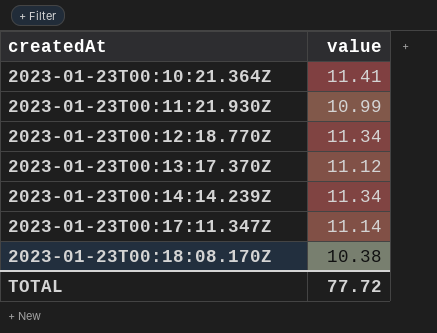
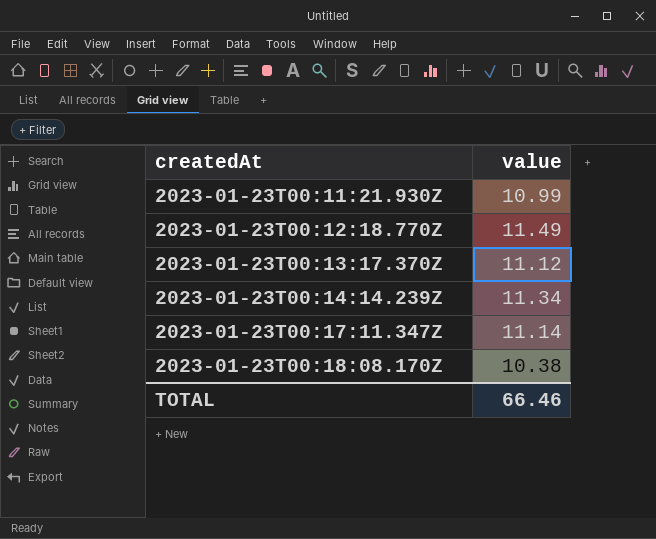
row 2023-01-23T00:10:21.364Z: 11.41 -> none
2023-01-23T00:12:18.770Z | value: 11.34 -> 11.49
TOTAL | value: 77.72 -> 66.46

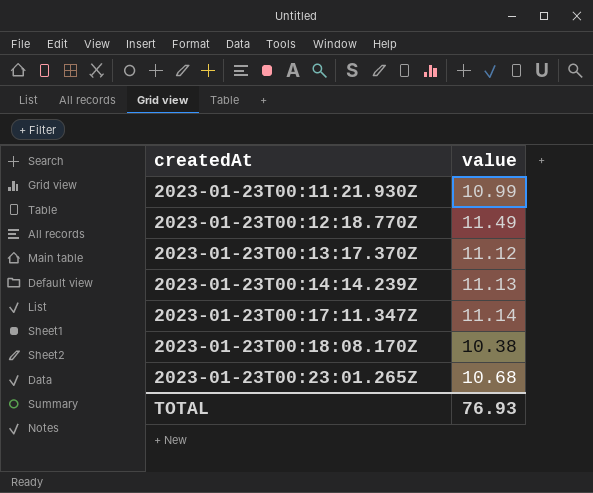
2023-01-23T00:14:14.239Z | value: 11.34 -> 11.13
row 2023-01-23T00:23:01.265Z: none -> 10.68
TOTAL | value: 66.46 -> 76.93

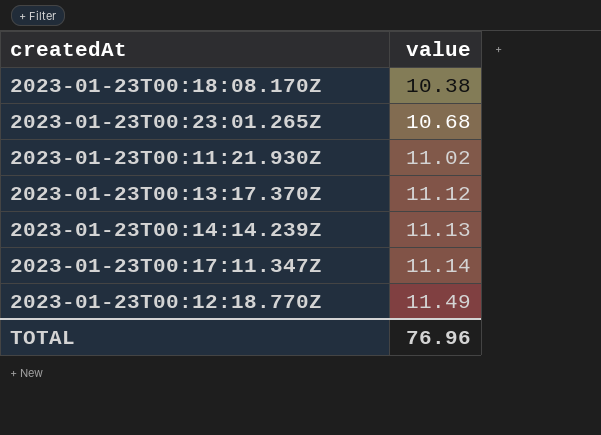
row order: createdAt ascending -> value ascending
2023-01-23T00:11:21.930Z | value: 10.99 -> 11.02
TOTAL | value: 76.93 -> 76.96

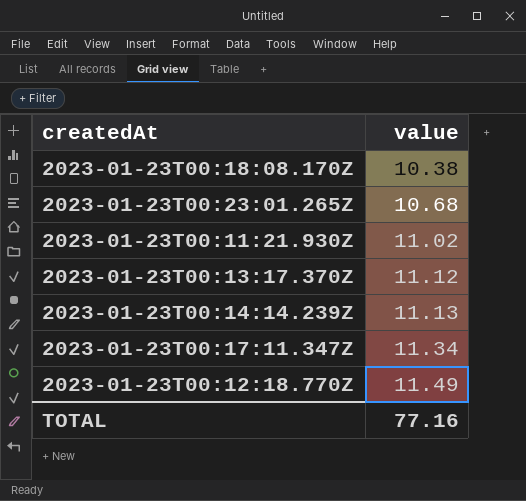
2023-01-23T00:17:11.347Z | value: 11.14 -> 11.34
TOTAL | value: 76.96 -> 77.16

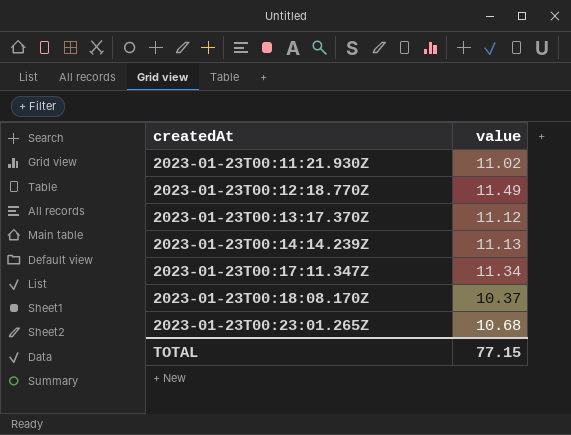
row order: value ascending -> createdAt ascending
2023-01-23T00:18:08.170Z | value: 10.38 -> 10.37
TOTAL | value: 77.16 -> 77.15

